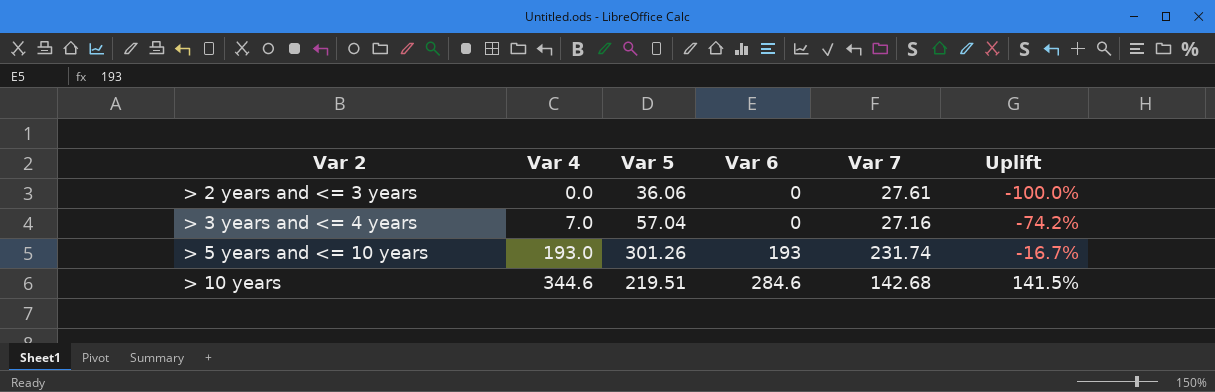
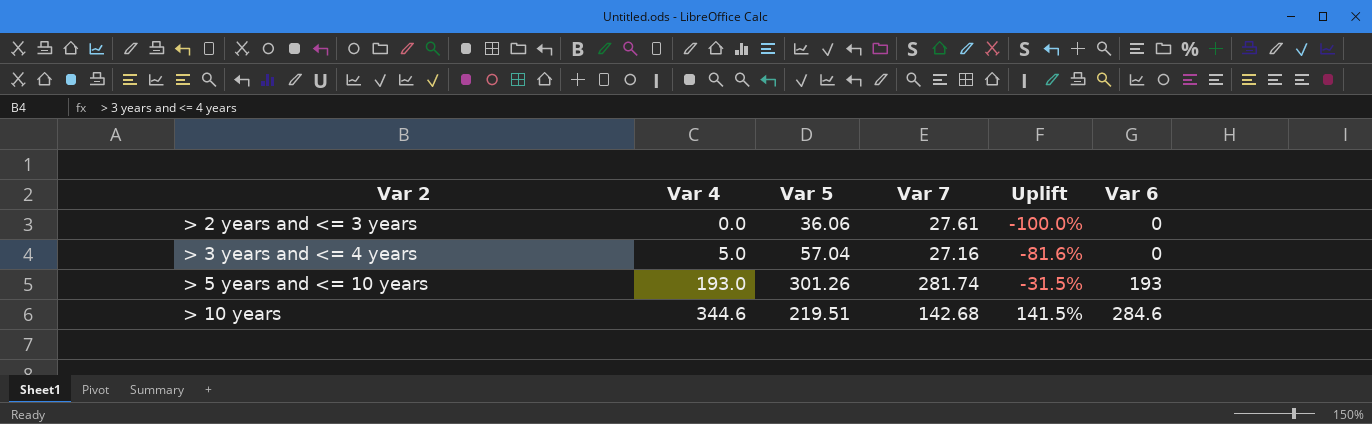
column Var 6 | position: 4 -> 6
> 3 years and <= 4 years | Var 4: 7.0 -> 5.0
> 3 years and <= 4 years | Uplift: -74.2% -> -81.6%
> 5 years and <= 10 years | Var 7: 231.74 -> 281.74
> 5 years and <= 10 years | Uplift: -16.7% -> -31.5%

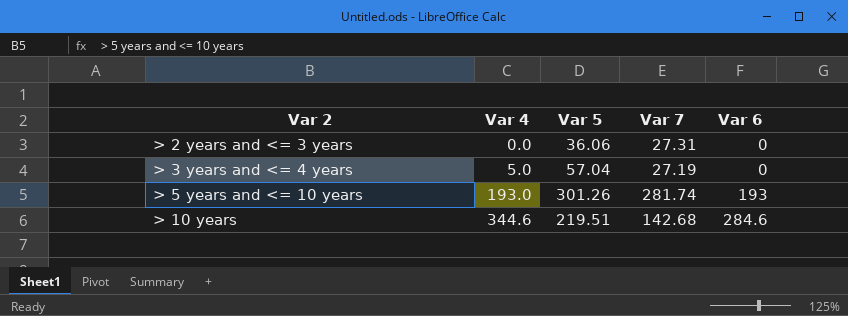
column Uplift | formula: ([Var 4] - [Var 7]) / [Var 7] -> none
> 2 years and <= 3 years | Var 7: 27.61 -> 27.31
> 3 years and <= 4 years | Var 7: 27.16 -> 27.19

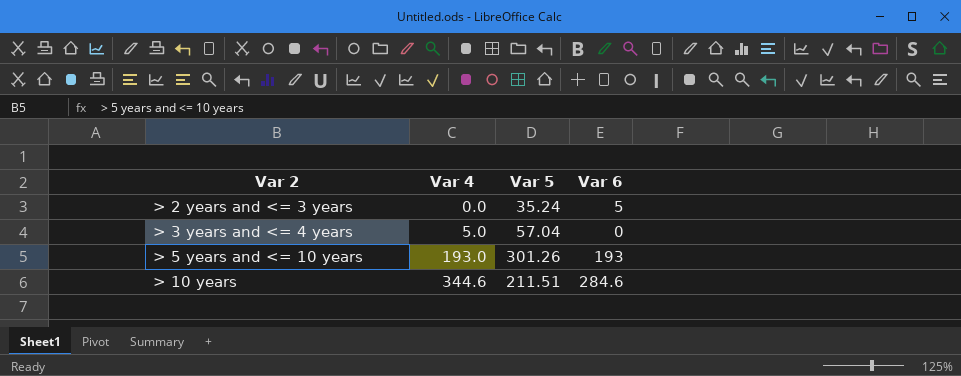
column Var 7 | position: 4 -> none
> 2 years and <= 3 years | Var 5: 36.06 -> 35.24
> 2 years and <= 3 years | Var 6: 0 -> 5
> 10 years | Var 5: 219.51 -> 211.51

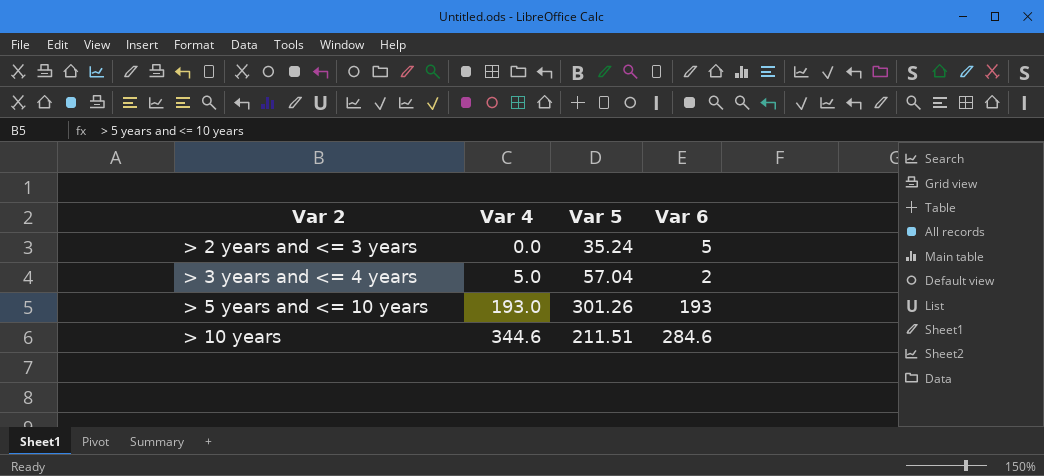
> 3 years and <= 4 years | Var 6: 0 -> 2

